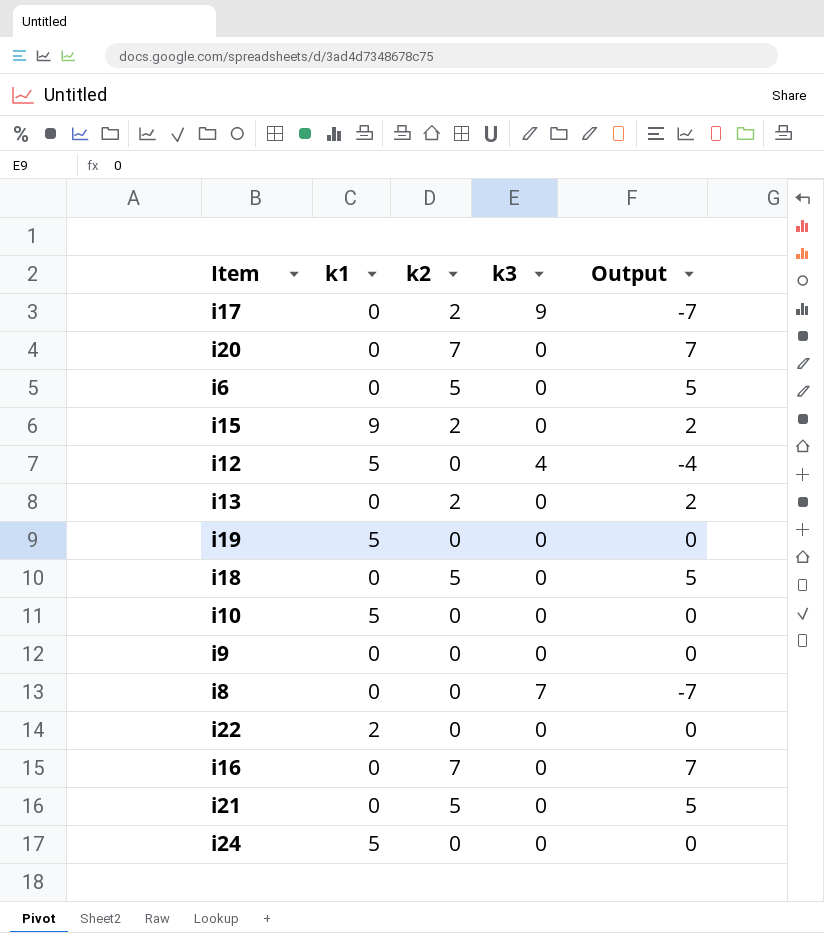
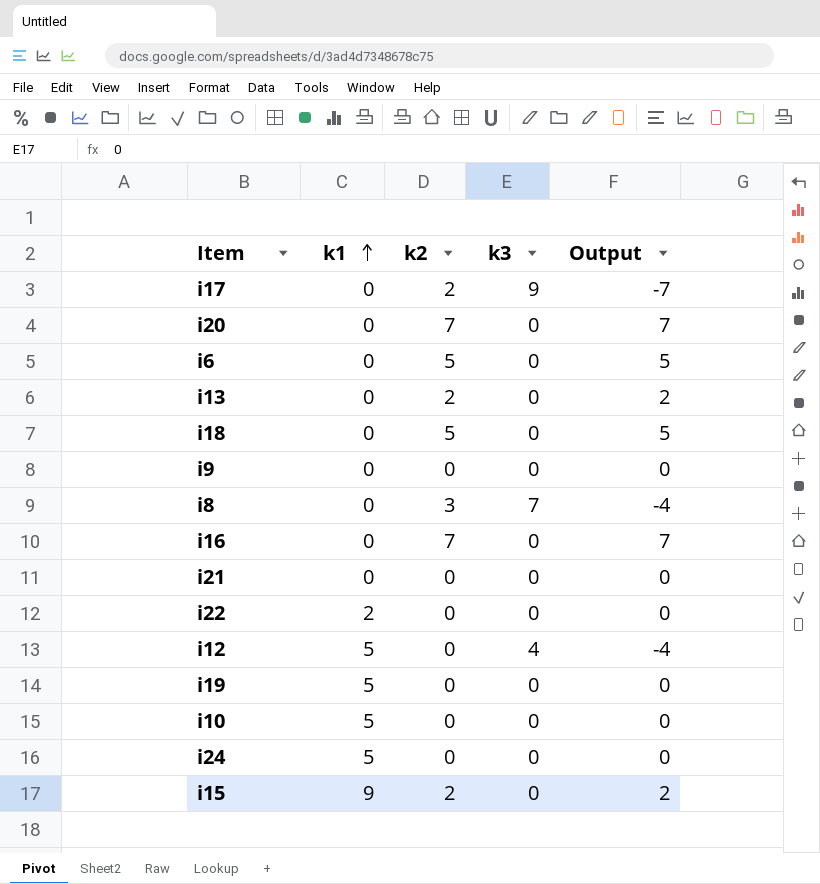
row order: none -> k1 ascending
i8 | k2: 0 -> 3
i8 | Output: -7 -> -4
i21 | k2: 5 -> 0
i21 | Output: 5 -> 0

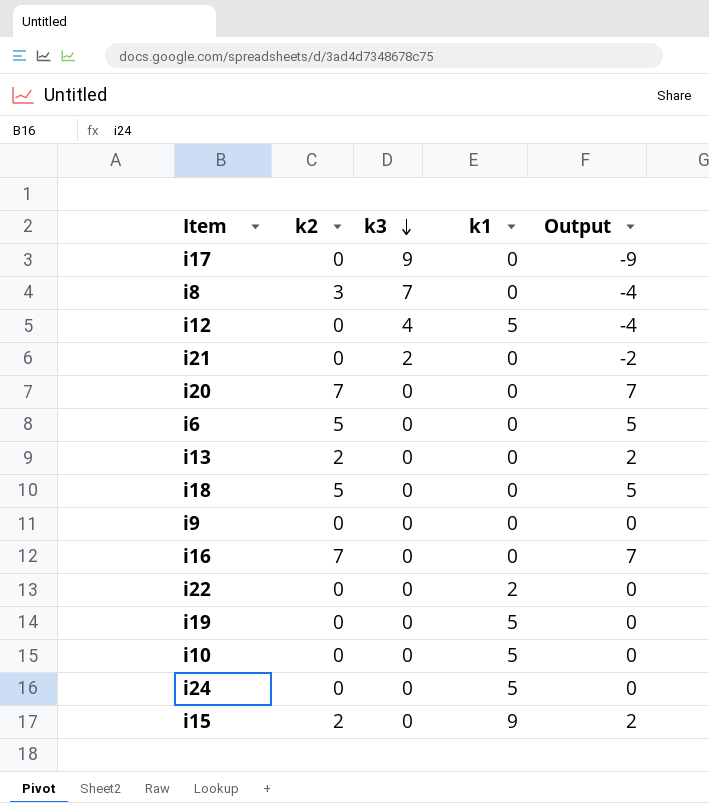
row order: k1 ascending -> k3 descending
column k1 | position: 2 -> 4
i17 | k2: 2 -> 0
i17 | Output: -7 -> -9
i21 | k3: 0 -> 2
i21 | Output: 0 -> -2

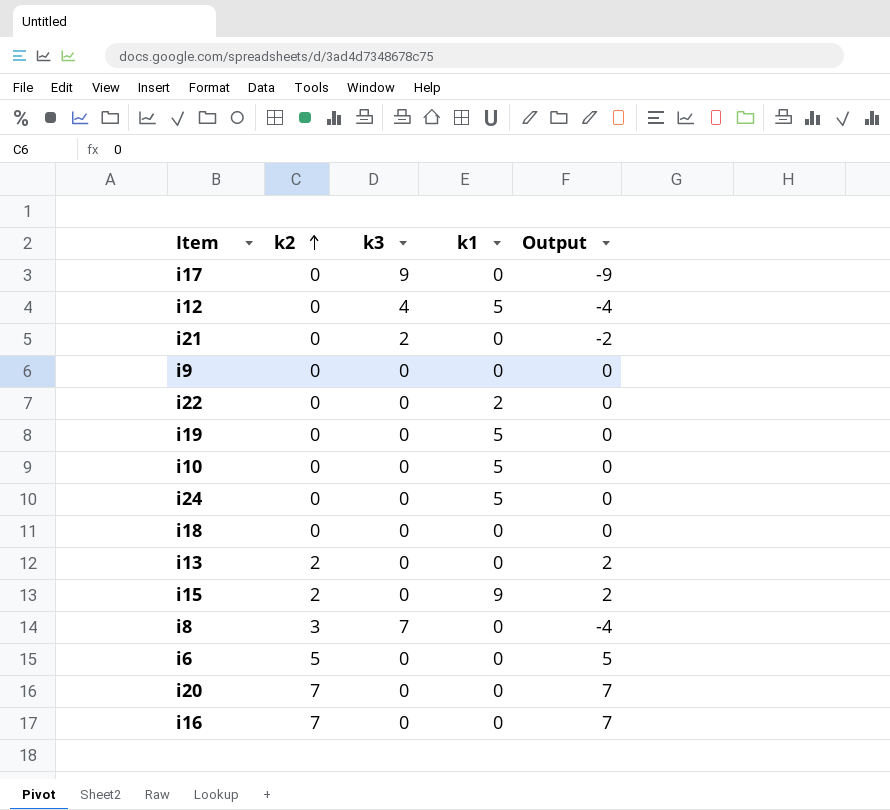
row order: k3 descending -> k2 ascending
i18 | k2: 5 -> 0
i18 | Output: 5 -> 0

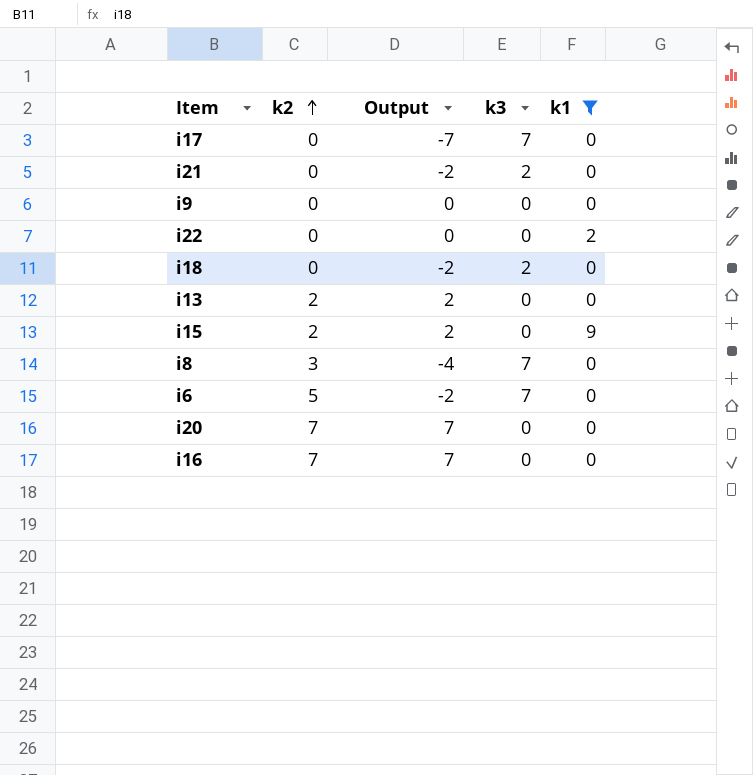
filter: none -> k1 != 5
column Output | position: 5 -> 3
i17 | Output: -9 -> -7
i17 | k3: 9 -> 7
i18 | Output: 0 -> -2
i18 | k3: 0 -> 2
i6 | Output: 5 -> -2
i6 | k3: 0 -> 7

